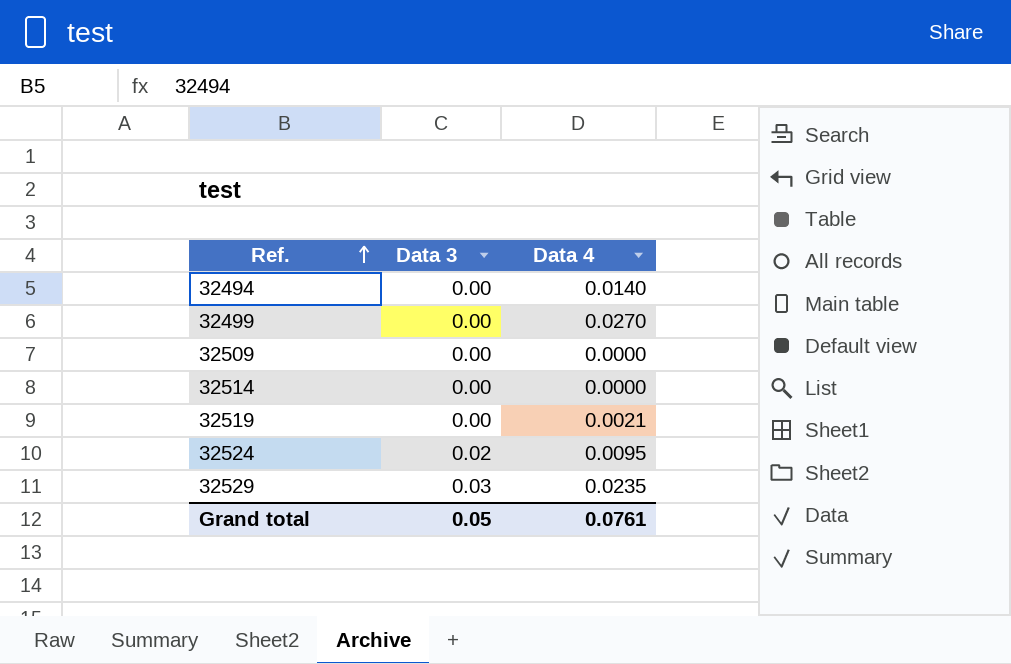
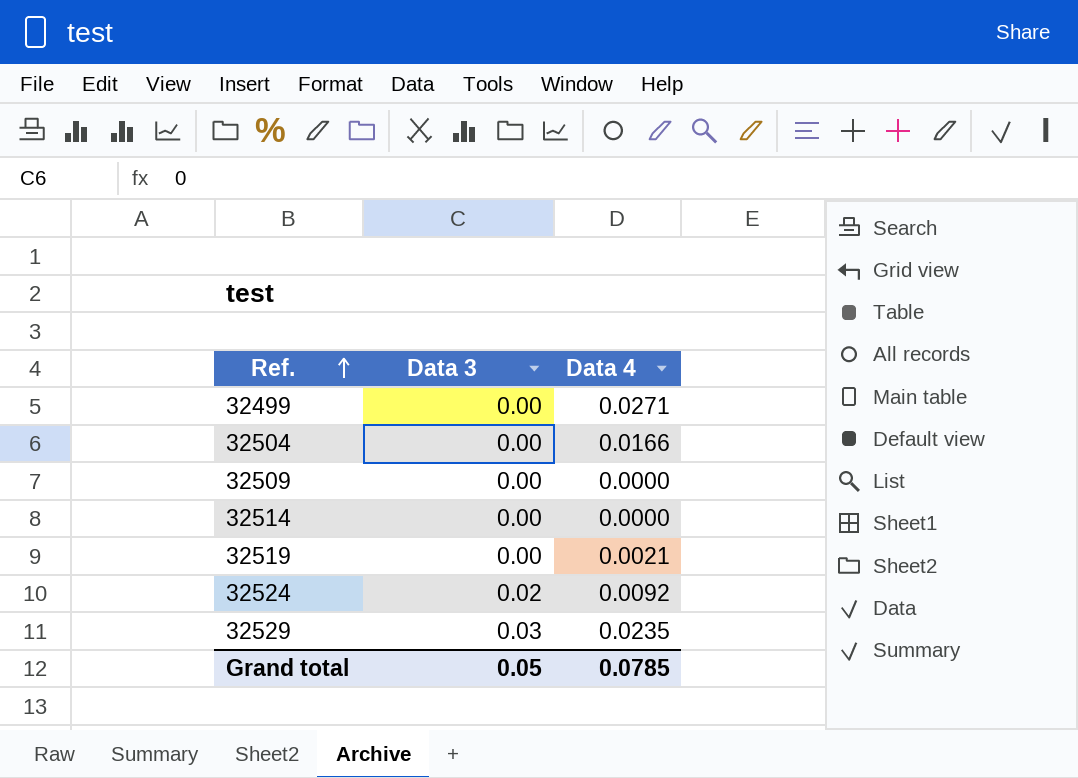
row 32494: 0.00 | 0.0140 -> none
32499 | Data 4: 0.0270 -> 0.0271
row 32504: none -> 0.00 | 0.0166
32524 | Data 4: 0.0095 -> 0.0092
Grand total | Data 4: 0.0761 -> 0.0785

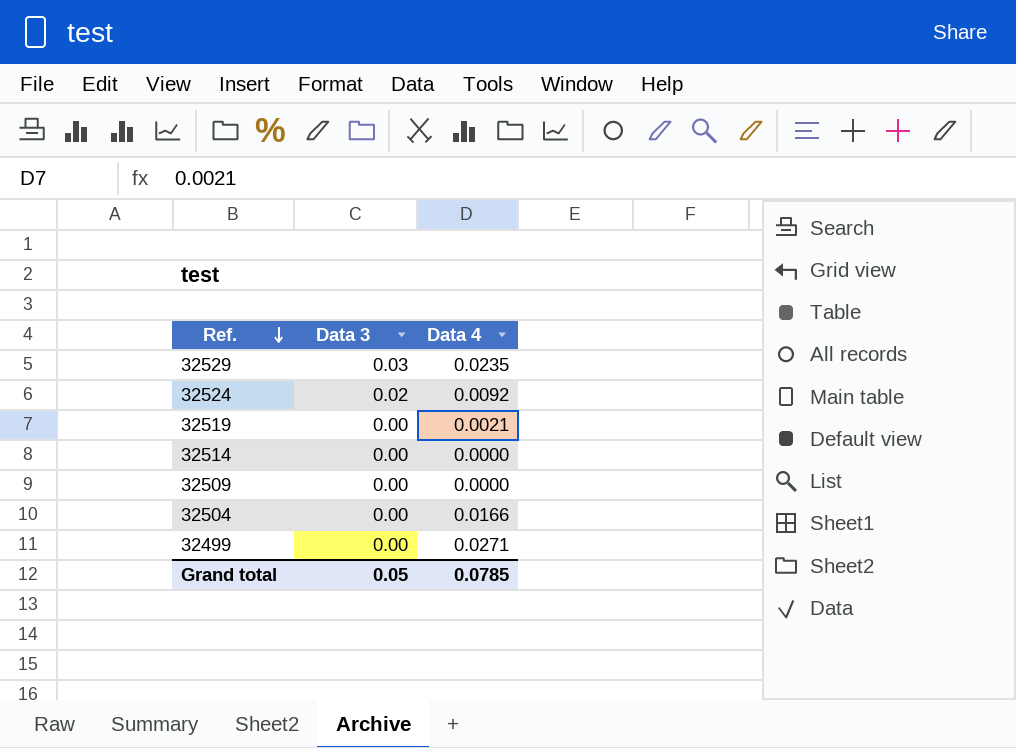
row order: Ref. ascending -> Ref. descending

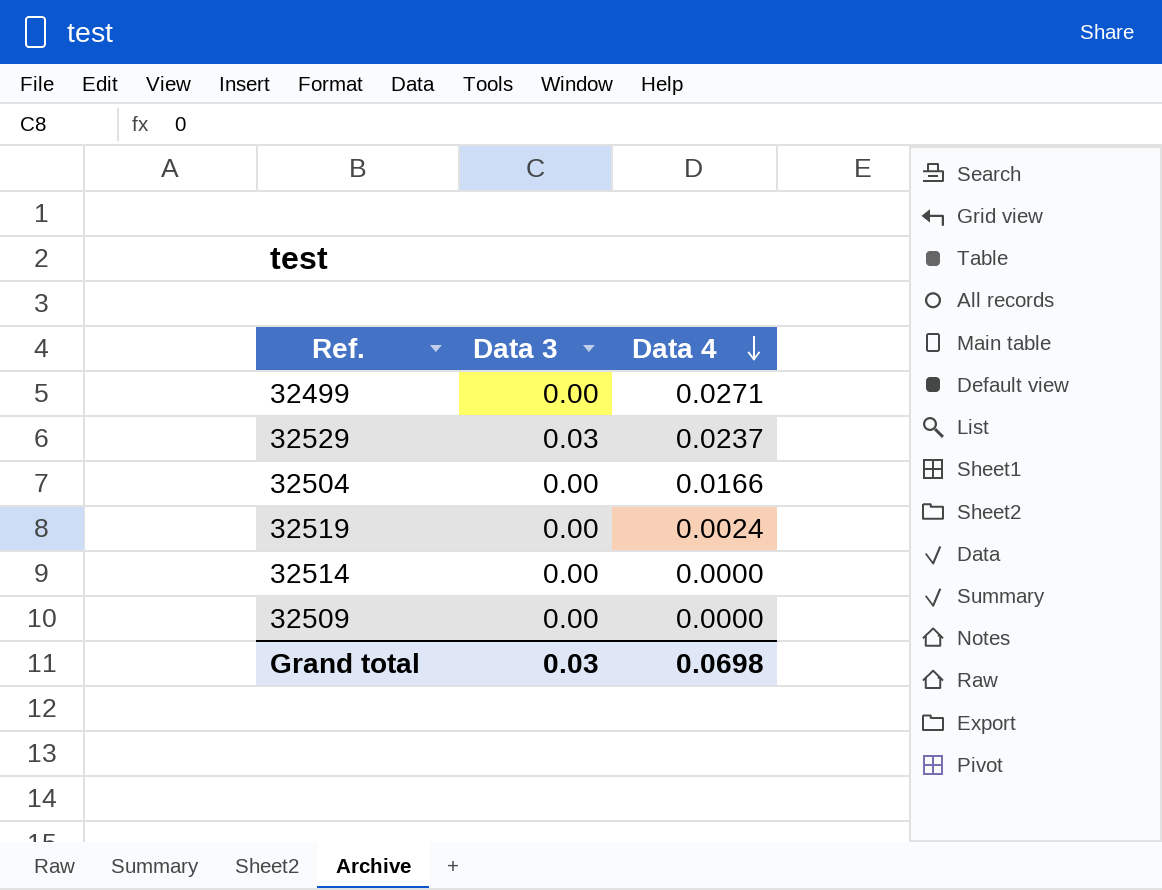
row order: Ref. descending -> Data 4 descending
row 32524: 0.02 | 0.0092 -> none
32529 | Data 4: 0.0235 -> 0.0237
32519 | Data 4: 0.0021 -> 0.0024
Grand total | Data 3: 0.05 -> 0.03
Grand total | Data 4: 0.0785 -> 0.0698

